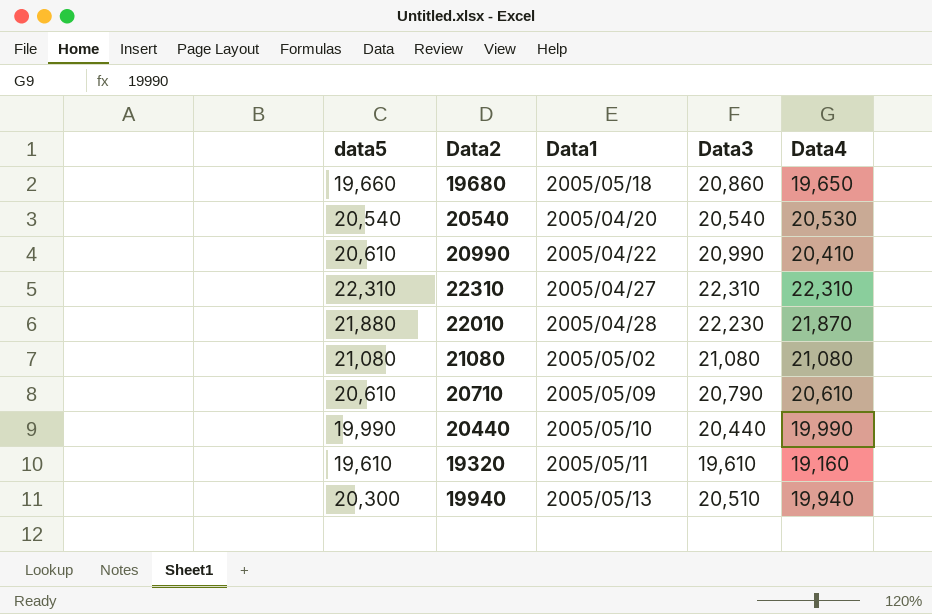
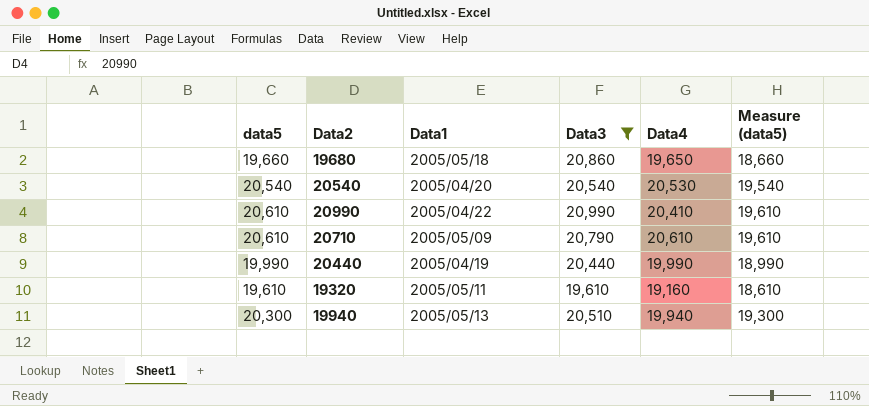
filter: none -> Data3 <= 20,990
column Measure (data5) | formula: none -> [data5] - 1000
20440 | Data1: 2005/05/10 -> 2005/04/19

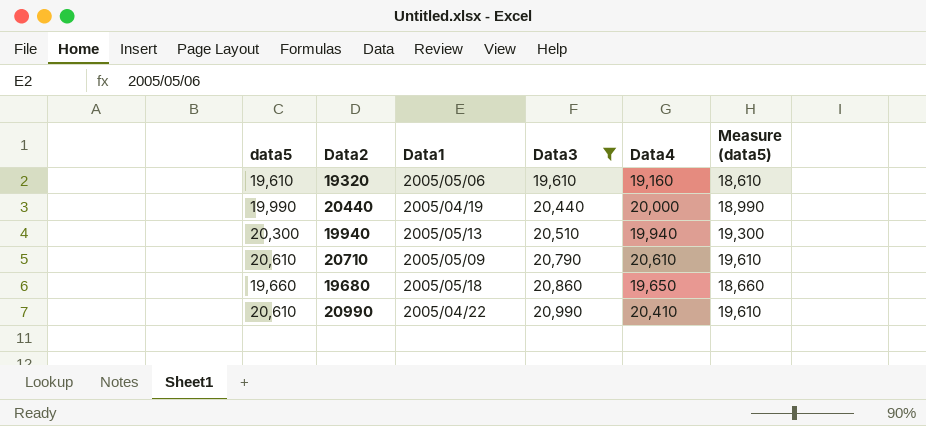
row order: none -> Data3 ascending
row 20540: 20,540 | 2005/04/20 | 20,540 | 20,530 | 19,540 -> none
19320 | Data1: 2005/05/11 -> 2005/05/06
20440 | Data4: 19,990 -> 20,000

